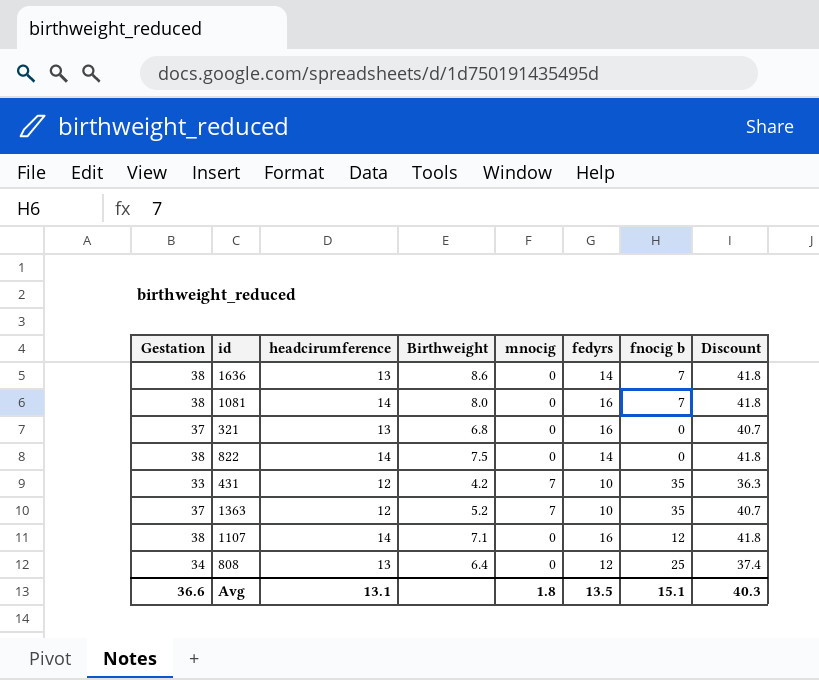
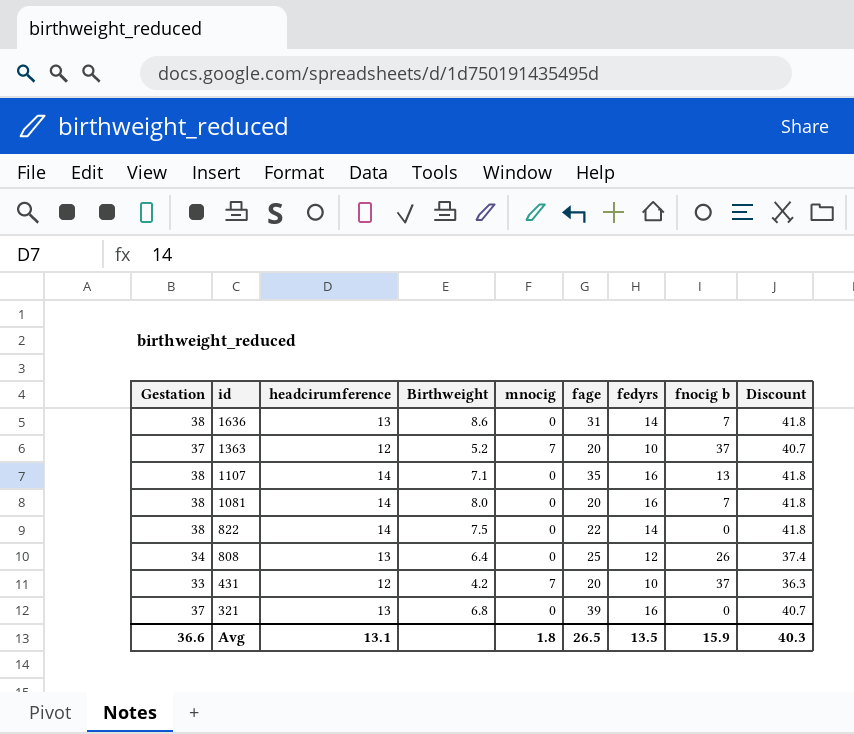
row order: none -> id descending
column fage | position: none -> 6
1363 | fnocig b: 35 -> 37
1107 | fnocig b: 12 -> 13
808 | fnocig b: 25 -> 26
431 | fnocig b: 35 -> 37
Avg | fnocig b: 15.1 -> 15.9

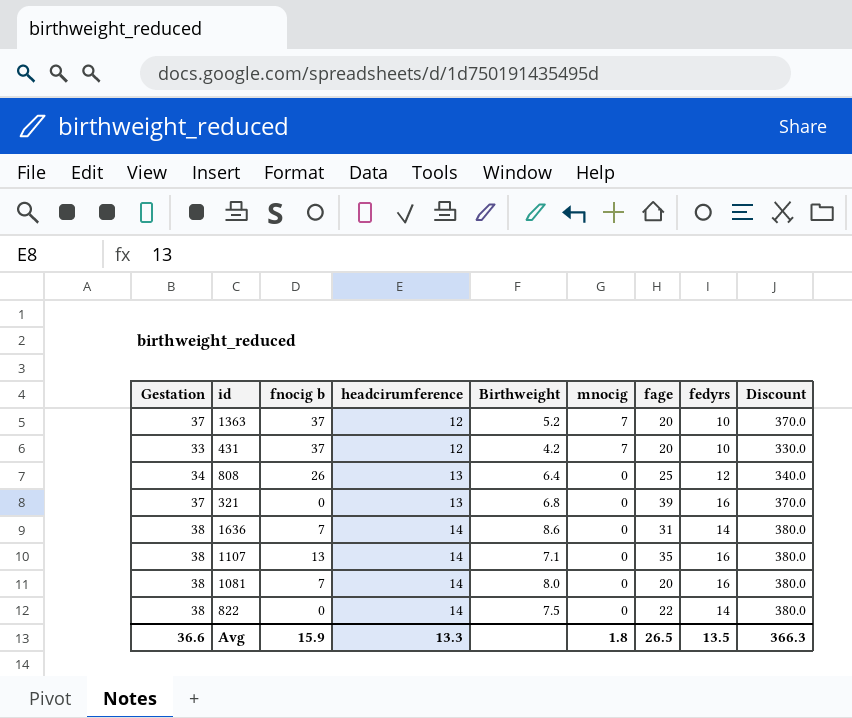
row order: id descending -> headcirumference ascending
column fnocig b | position: 8 -> 3
column Discount | formula: [Gestation] * 1.1 -> [Gestation] * 10
1636 | headcirumference: 13 -> 14
Avg | headcirumference: 13.1 -> 13.3
Avg | Discount: 40.3 -> 366.3

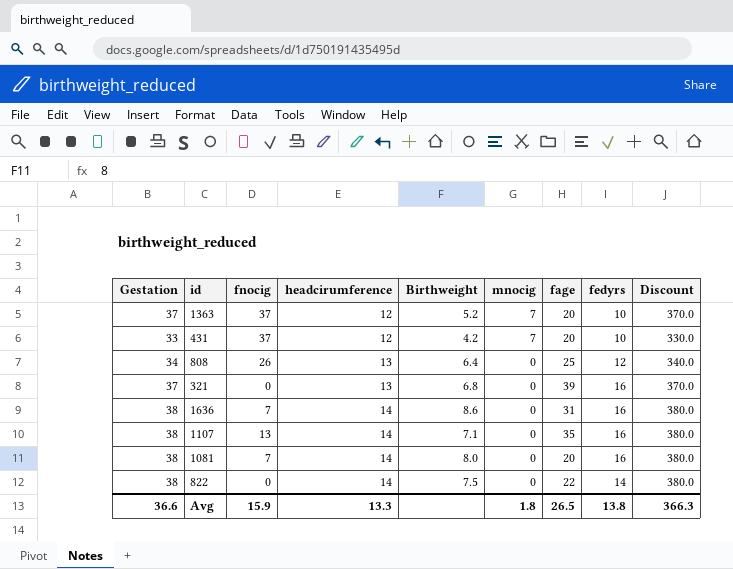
column name: fnocig b -> fnocig
1636 | fedyrs: 14 -> 16
Avg | fedyrs: 13.5 -> 13.8

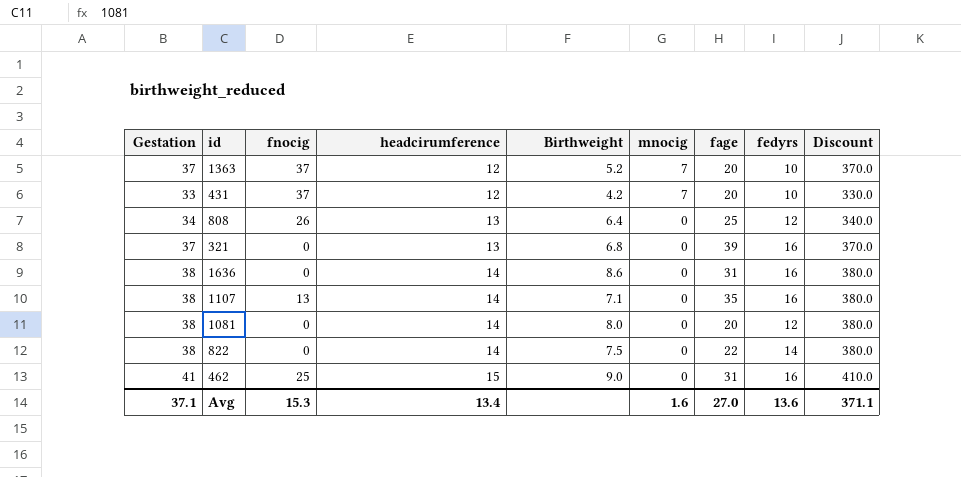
1636 | fnocig: 7 -> 0
1081 | fnocig: 7 -> 0
1081 | fedyrs: 16 -> 12
row 462: none -> 41 | 25 | 15 | 9.0 | 0 | 31 | 16 | 410.0
Avg | Gestation: 36.6 -> 37.1
Avg | fnocig: 15.9 -> 15.3
Avg | headcirumference: 13.3 -> 13.4
Avg | mnocig: 1.8 -> 1.6
Avg | fage: 26.5 -> 27.0
Avg | fedyrs: 13.8 -> 13.6
Avg | Discount: 366.3 -> 371.1

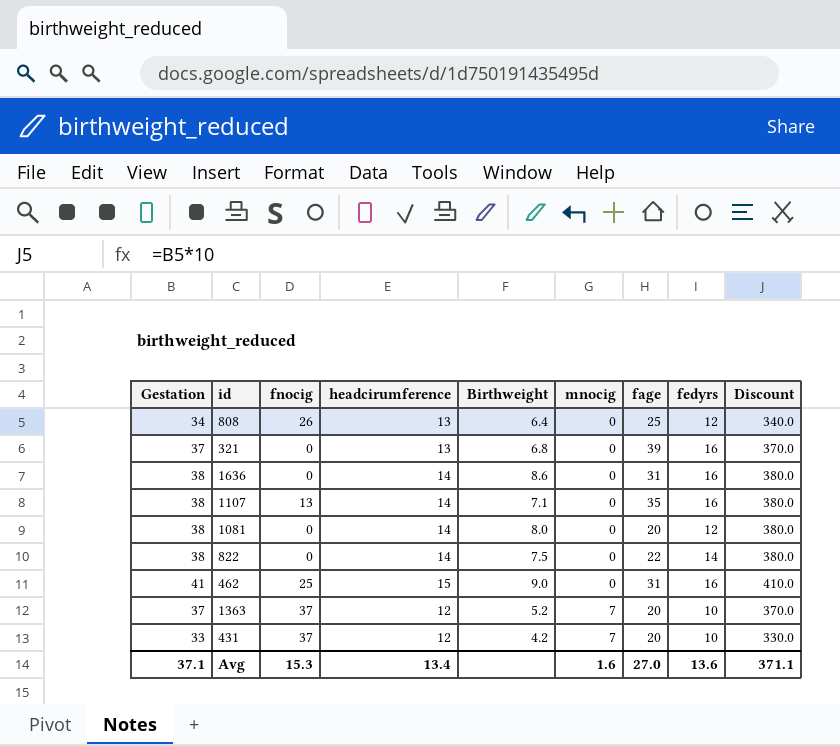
row order: headcirumference ascending -> mnocig ascending

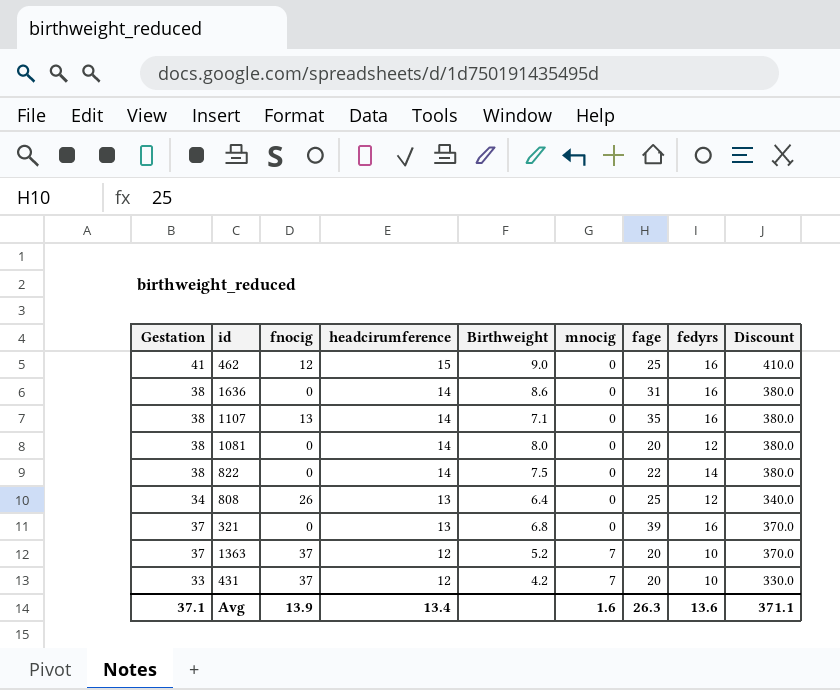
row order: mnocig ascending -> headcirumference descending
462 | fnocig: 25 -> 12
462 | fage: 31 -> 25
Avg | fnocig: 15.3 -> 13.9
Avg | fage: 27.0 -> 26.3

